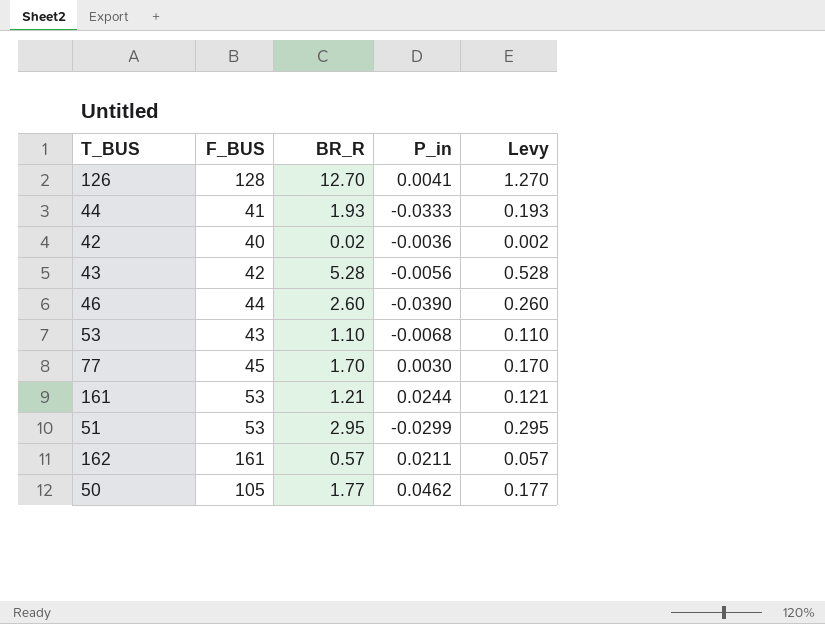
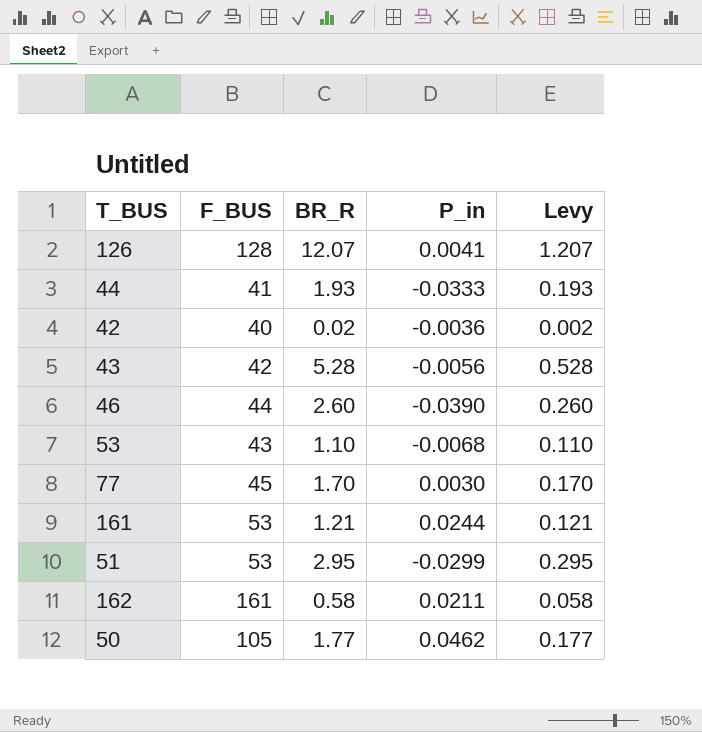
126 | BR_R: 12.70 -> 12.07
126 | Levy: 1.270 -> 1.207
162 | BR_R: 0.57 -> 0.58
162 | Levy: 0.057 -> 0.058

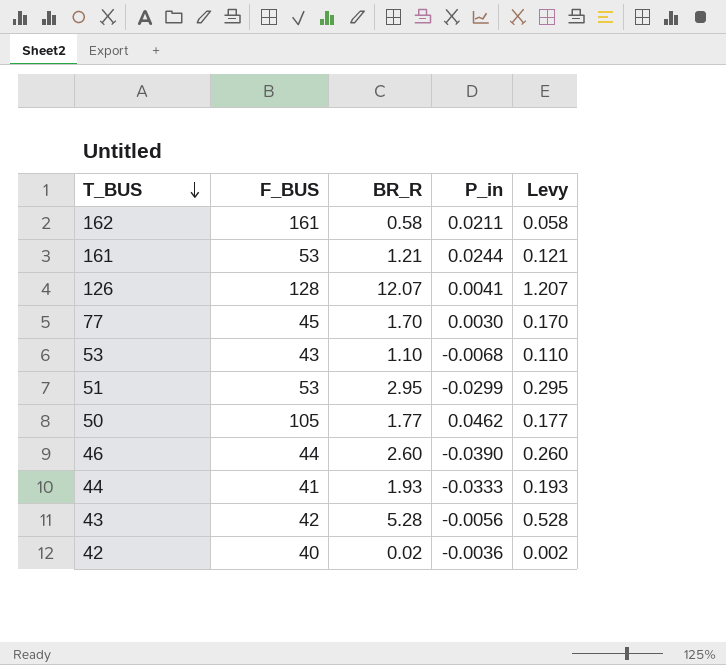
row order: none -> T_BUS descending

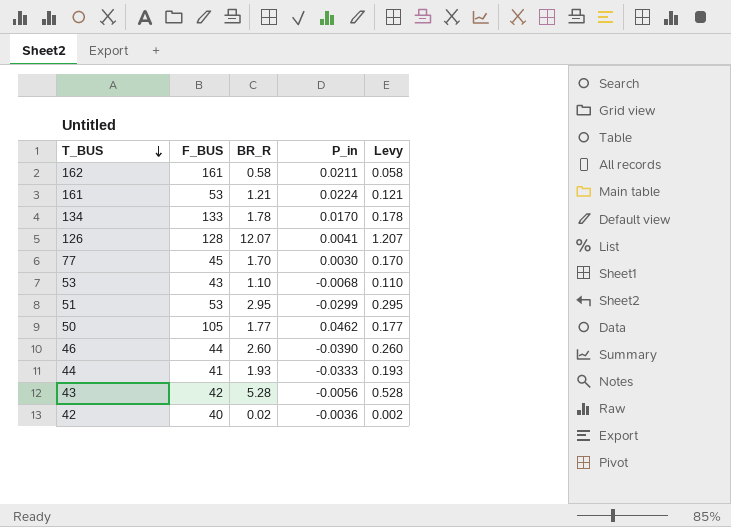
161 | P_in: 0.0244 -> 0.0224
row 134: none -> 133 | 1.78 | 0.0170 | 0.178

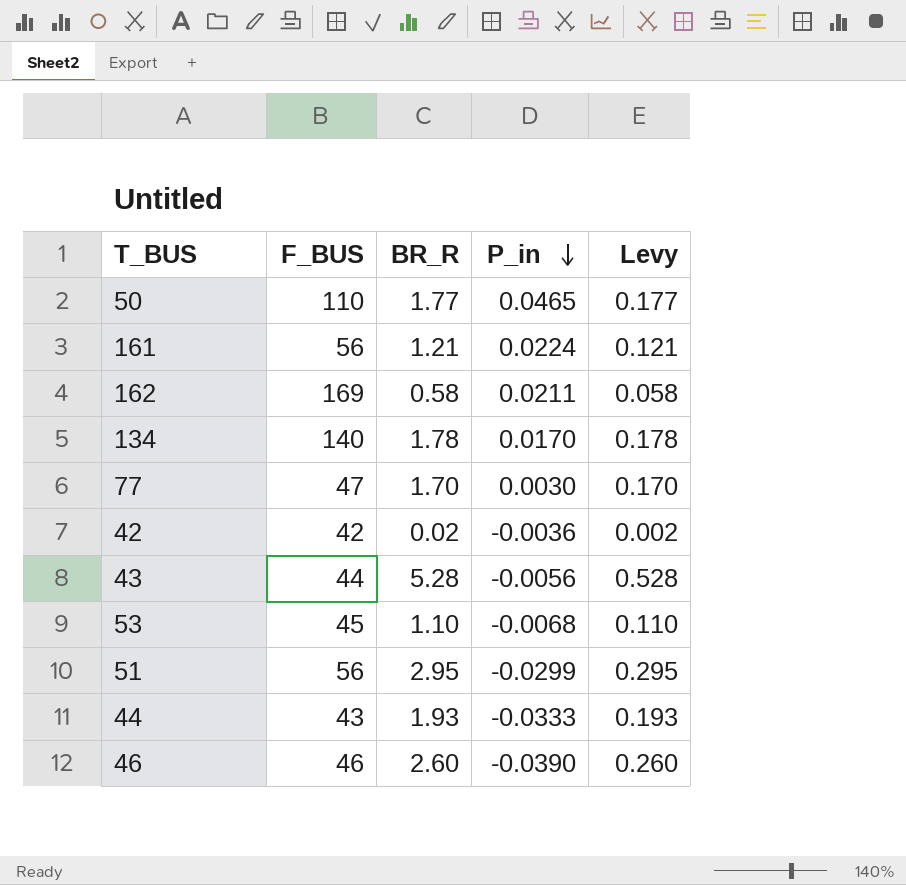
row order: T_BUS descending -> P_in descending
row 126: 128 | 12.07 | 0.0041 | 1.207 -> none
50 | F_BUS: 105 -> 110
50 | P_in: 0.0462 -> 0.0465
161 | F_BUS: 53 -> 56
162 | F_BUS: 161 -> 169
134 | F_BUS: 133 -> 140
77 | F_BUS: 45 -> 47
42 | F_BUS: 40 -> 42
43 | F_BUS: 42 -> 44
53 | F_BUS: 43 -> 45
51 | F_BUS: 53 -> 56
44 | F_BUS: 41 -> 43
46 | F_BUS: 44 -> 46

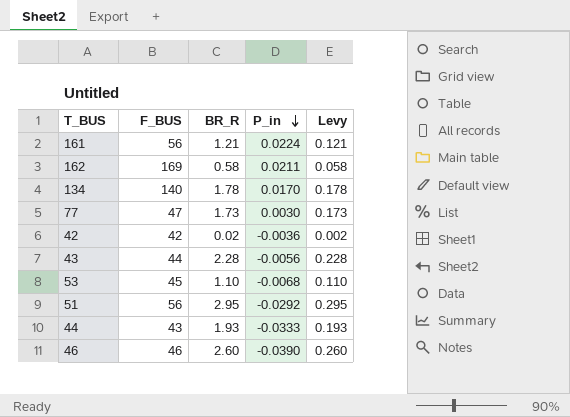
row 50: 110 | 1.77 | 0.0465 | 0.177 -> none
77 | BR_R: 1.70 -> 1.73
77 | Levy: 0.170 -> 0.173
43 | BR_R: 5.28 -> 2.28
43 | Levy: 0.528 -> 0.228
51 | P_in: -0.0299 -> -0.0292

